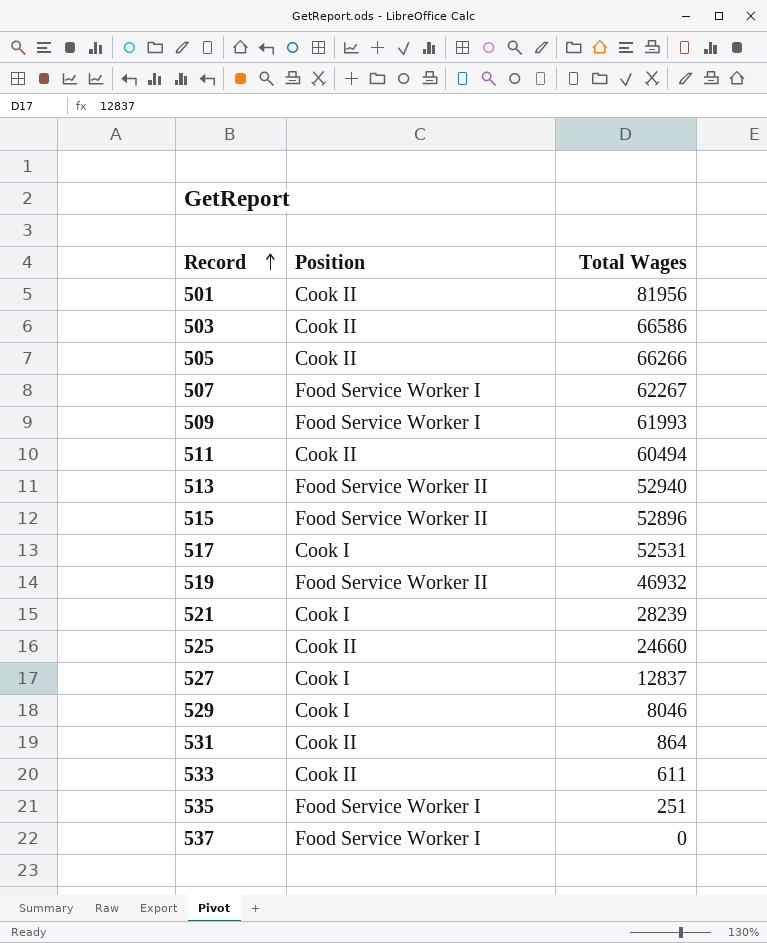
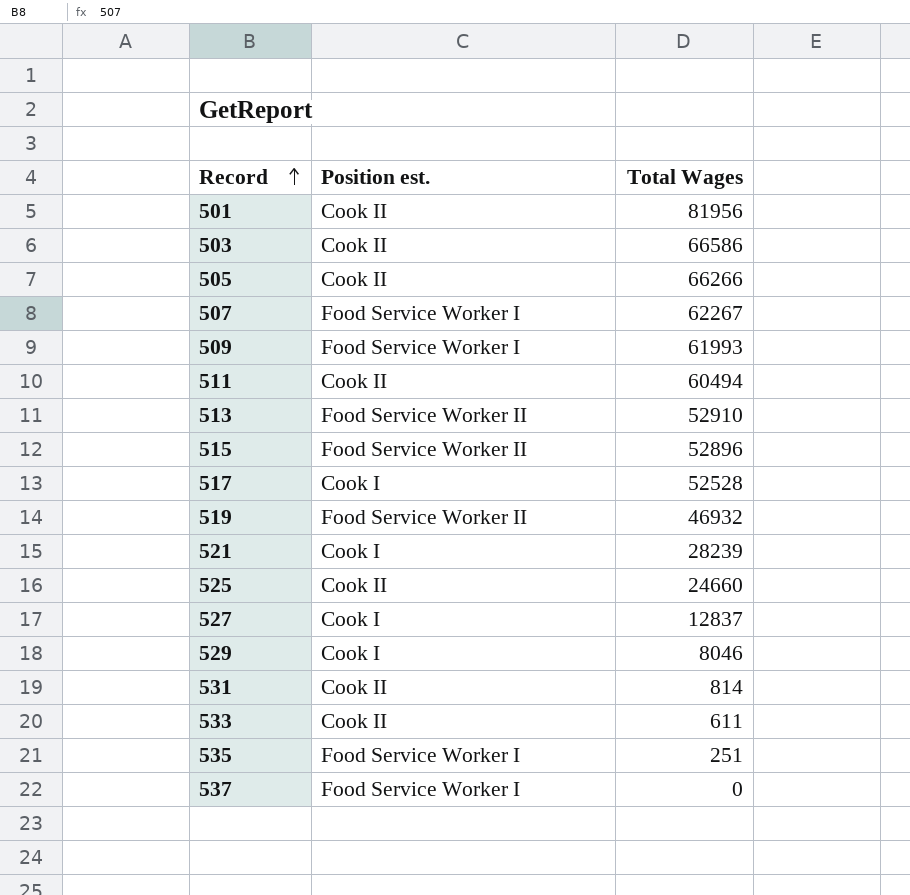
column name: Position -> Position est.
513 | Total Wages: 52940 -> 52910
517 | Total Wages: 52531 -> 52528
531 | Total Wages: 864 -> 814

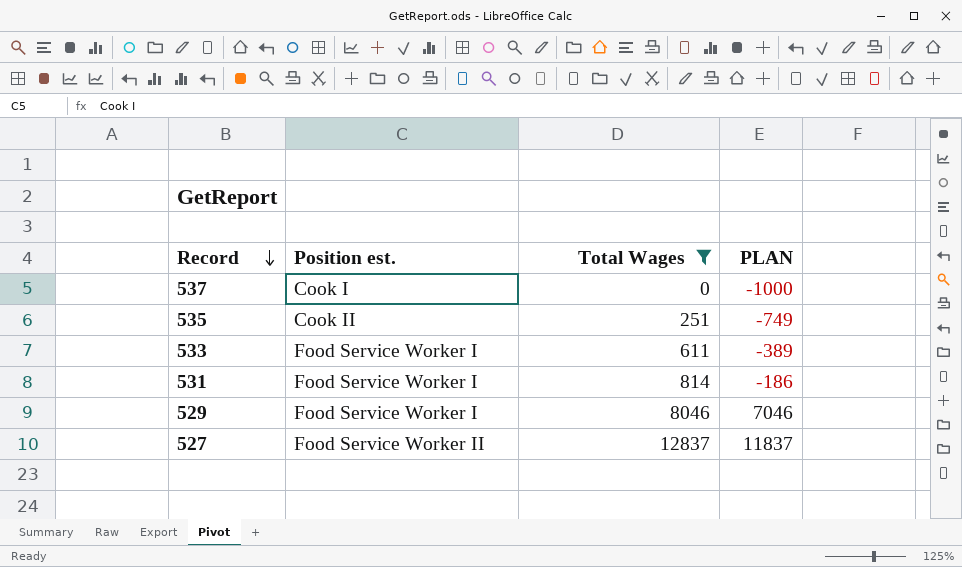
filter: none -> Total Wages <= 12837
row order: Record ascending -> Record descending
column PLAN | formula: none -> [Total Wages] - 1000
537 | Position est.: Food Service Worker I -> Cook I
535 | Position est.: Food Service Worker I -> Cook II
533 | Position est.: Cook II -> Food Service Worker I
531 | Position est.: Cook II -> Food Service Worker I
529 | Position est.: Cook I -> Food Service Worker I
527 | Position est.: Cook I -> Food Service Worker II

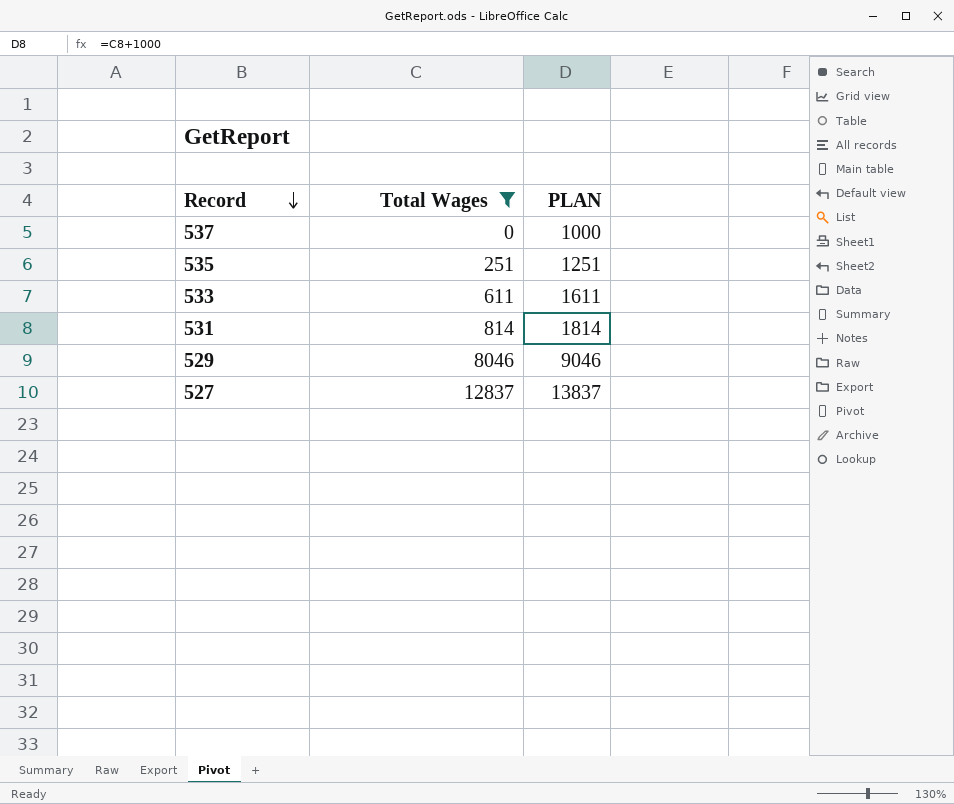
column Position est. | position: 2 -> none
column PLAN | formula: [Total Wages] - 1000 -> [Total Wages] + 1000

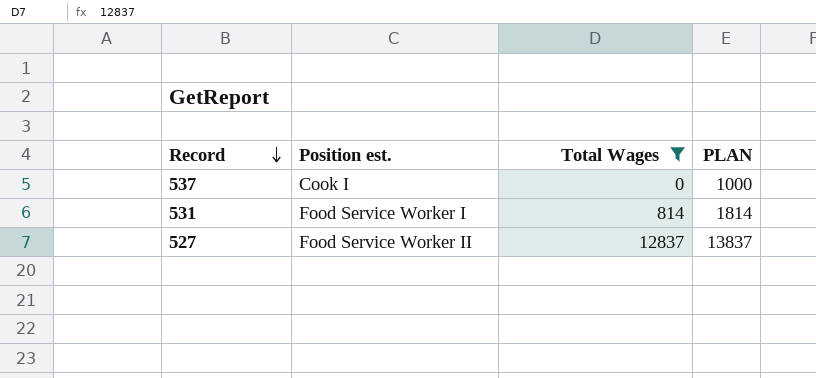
column Position est. | position: none -> 2
row 535: 251 | 1251 -> none
row 533: 611 | 1611 -> none
row 529: 8046 | 9046 -> none

